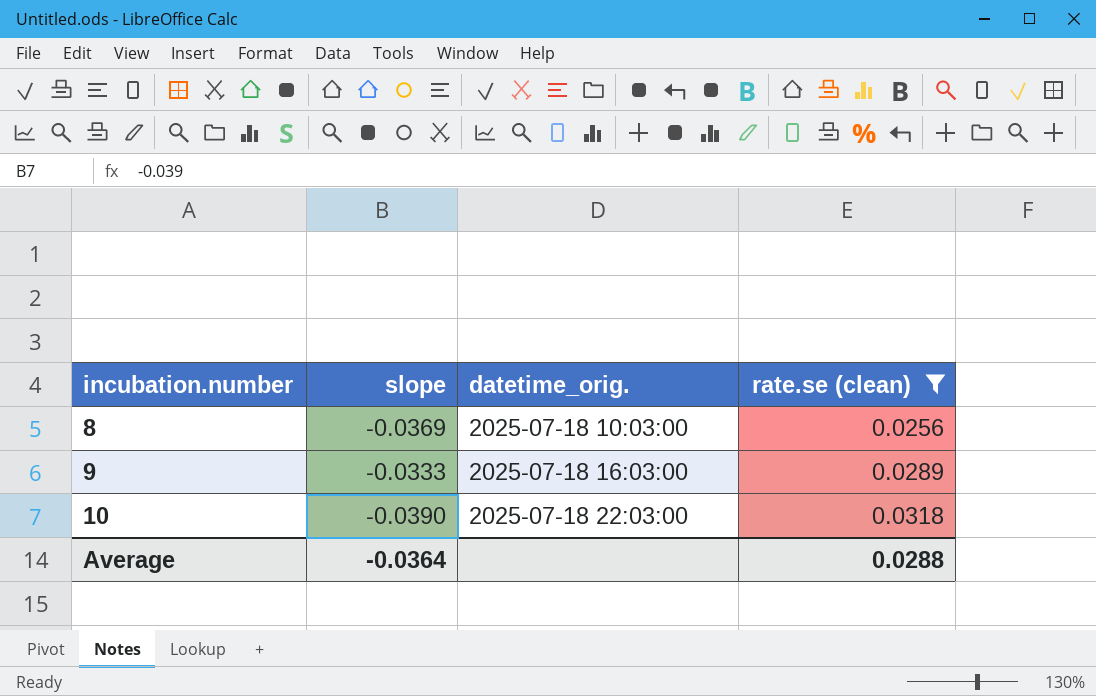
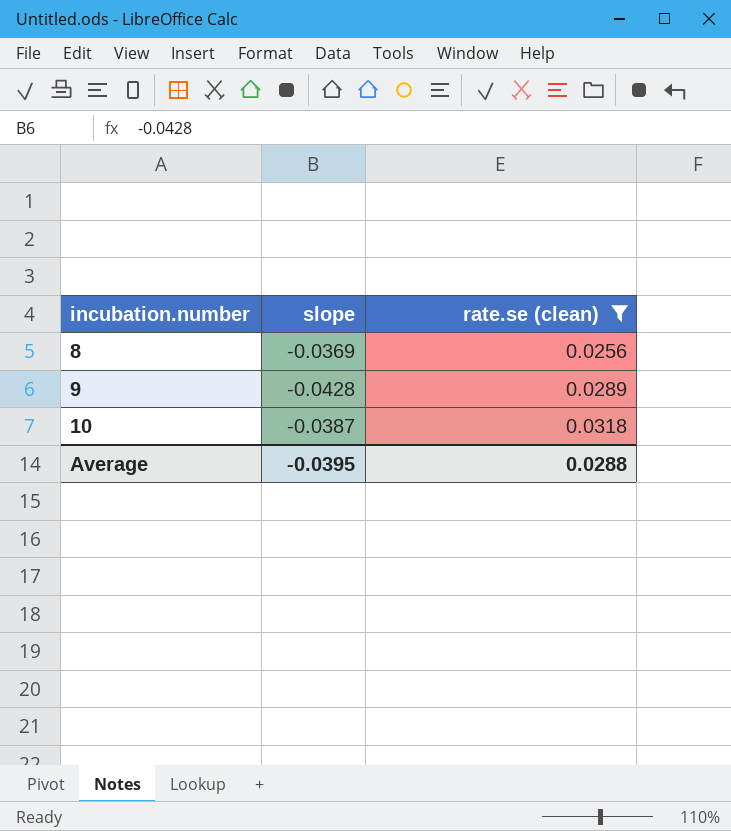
column datetime_orig. | position: 3 -> none
9 | slope: -0.0333 -> -0.0428
10 | slope: -0.0390 -> -0.0387
Average | slope: -0.0364 -> -0.0395

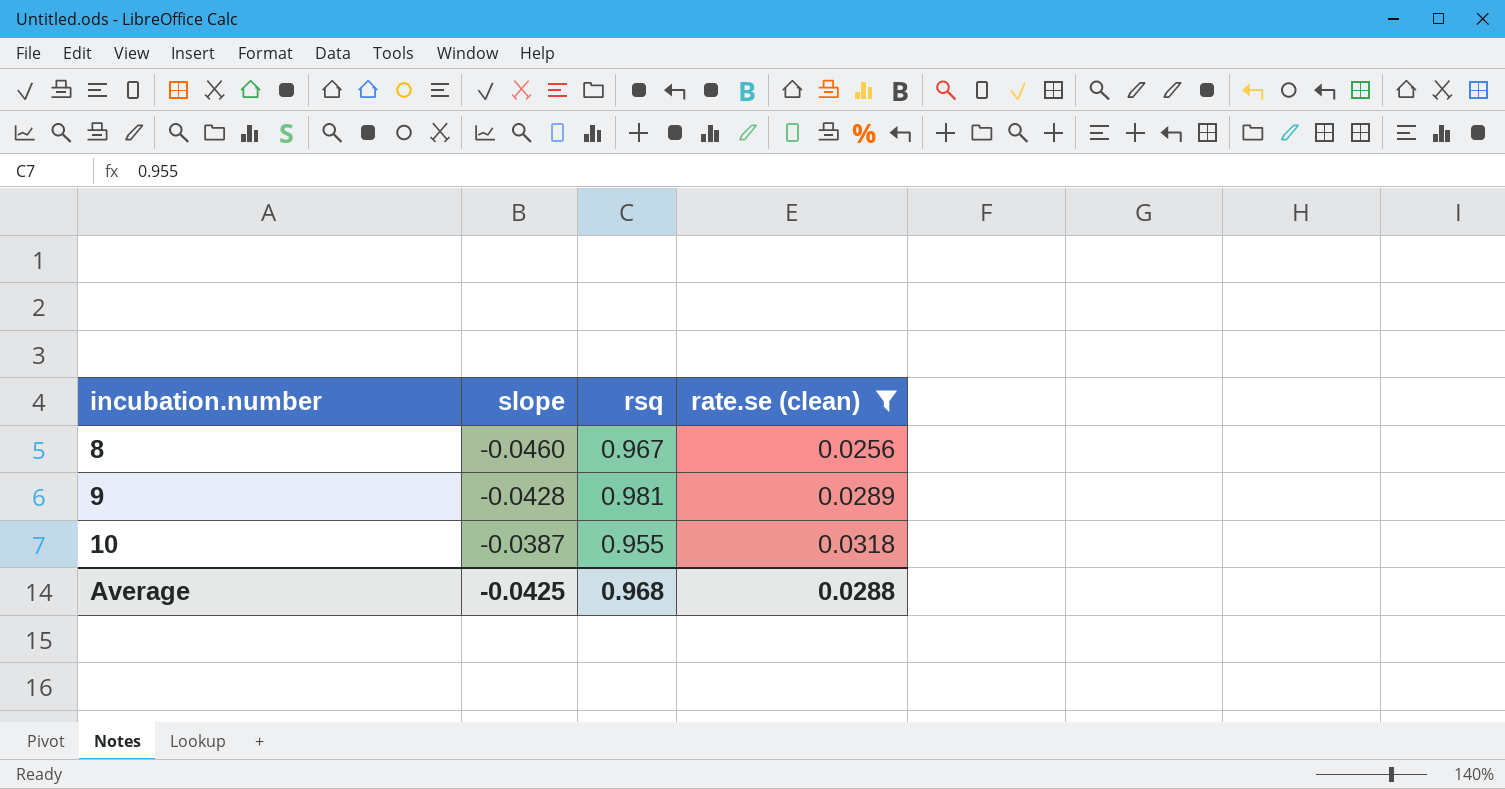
column rsq | position: none -> 3
8 | slope: -0.0369 -> -0.0460
Average | slope: -0.0395 -> -0.0425

